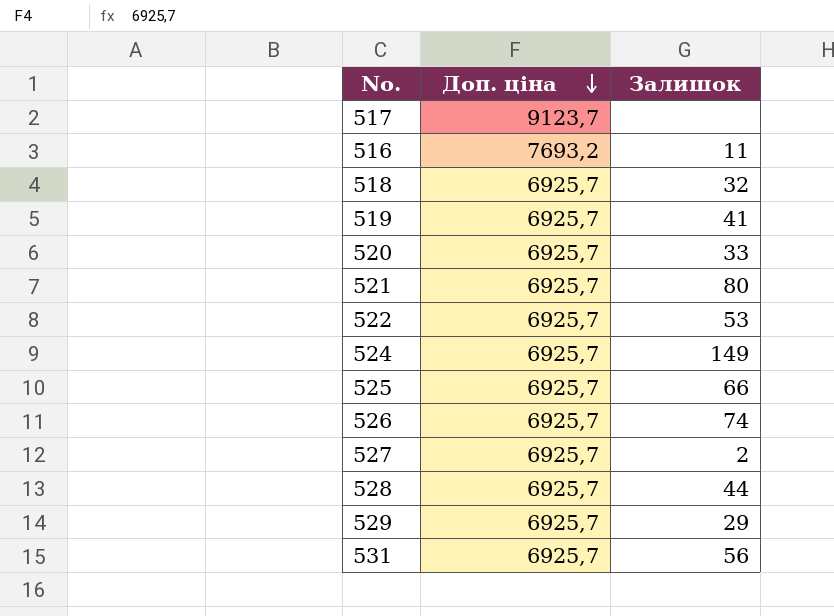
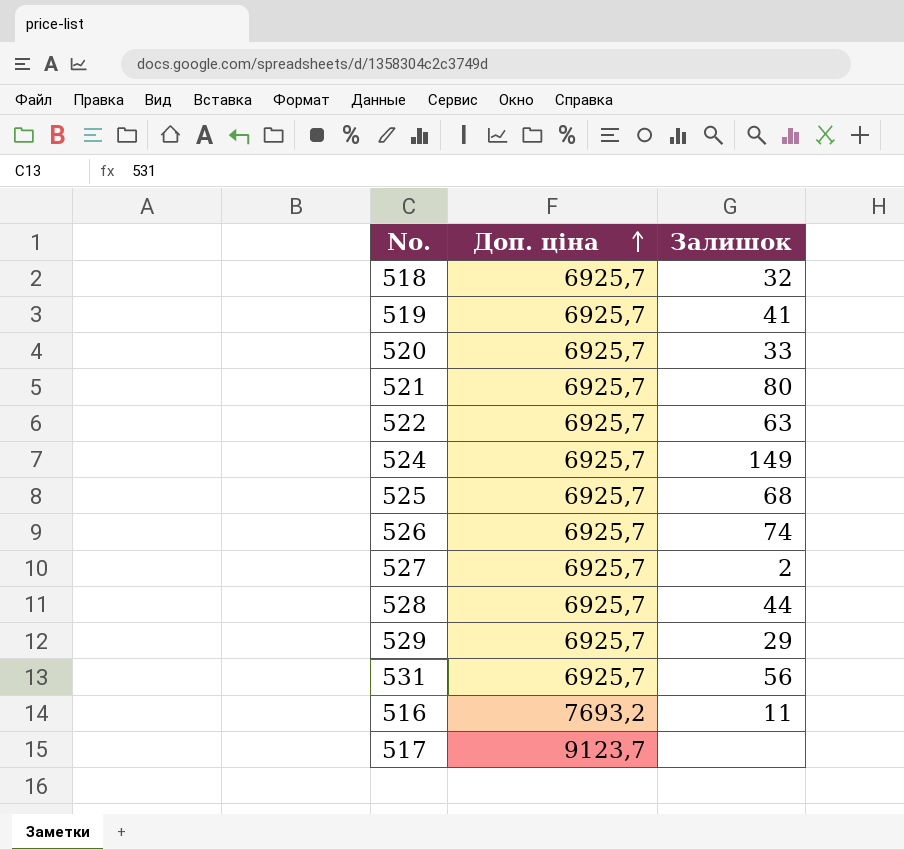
row order: Доп. ціна descending -> Доп. ціна ascending
522 | Залишок: 53 -> 63
525 | Залишок: 66 -> 68

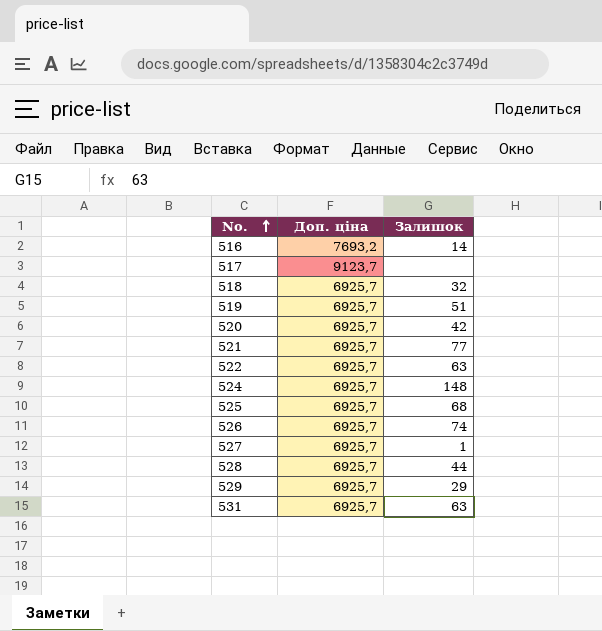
row order: Доп. ціна ascending -> No. ascending
516 | Залишок: 11 -> 14
519 | Залишок: 41 -> 51
520 | Залишок: 33 -> 42
521 | Залишок: 80 -> 77
524 | Залишок: 149 -> 148
527 | Залишок: 2 -> 1
531 | Залишок: 56 -> 63

